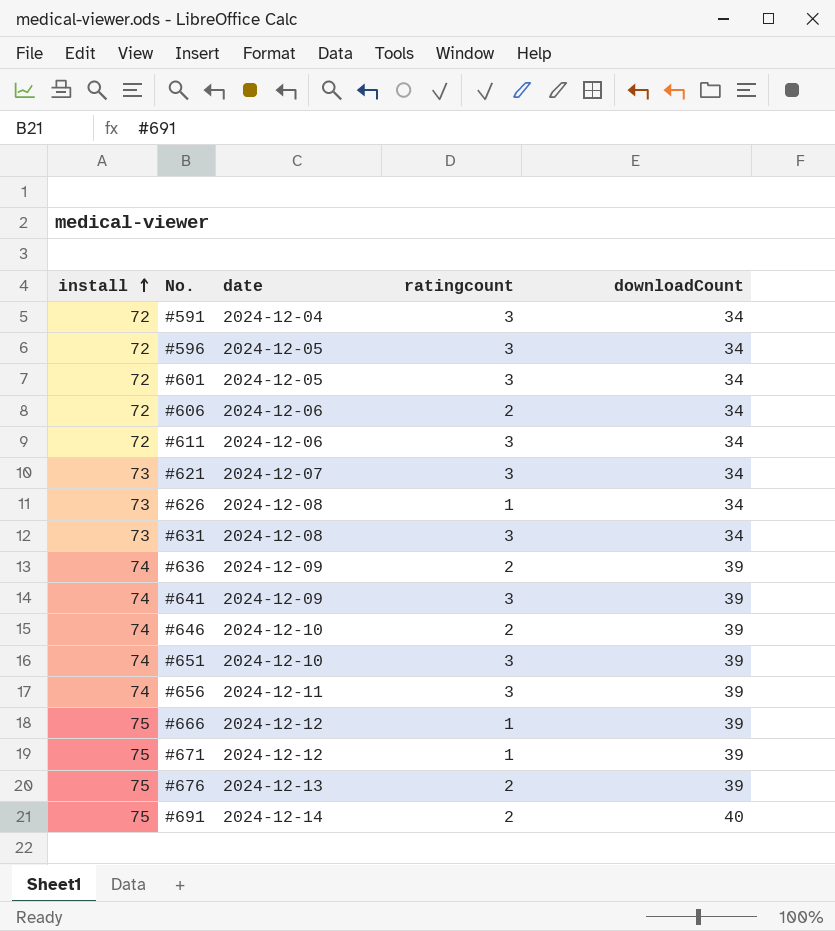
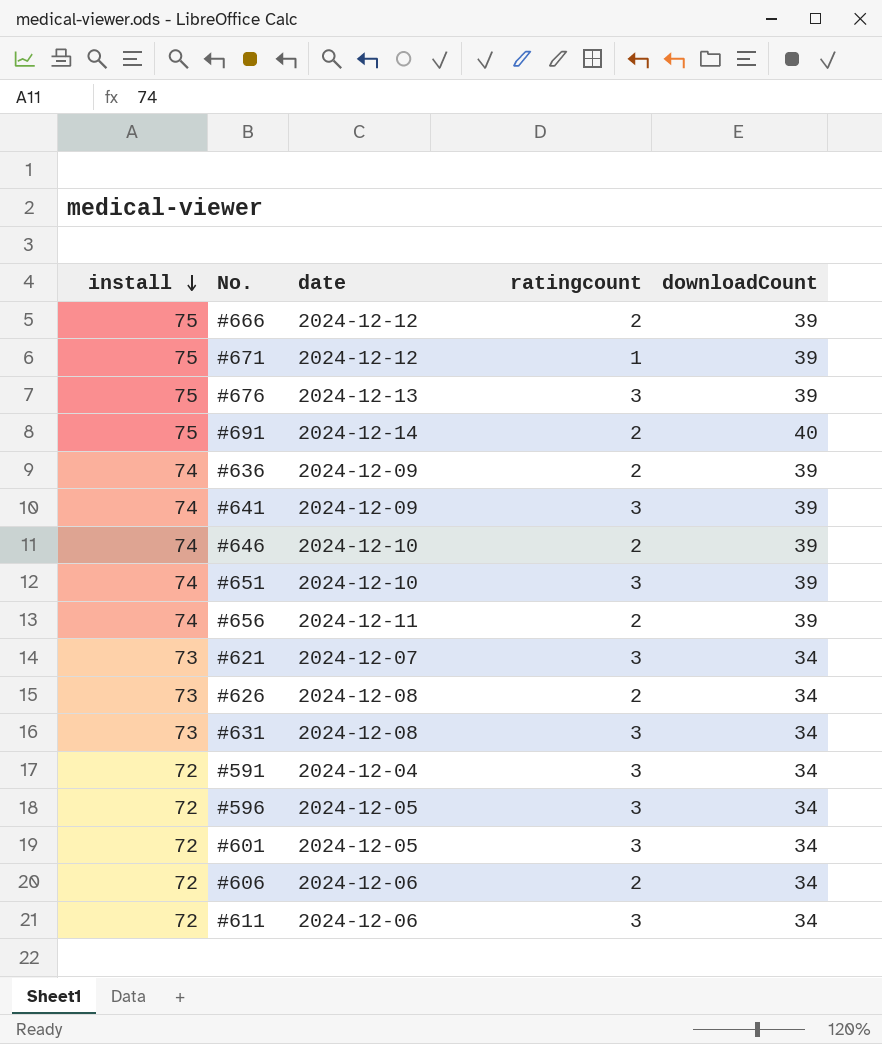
row order: install ascending -> install descending
#666 | ratingcount: 1 -> 2
#676 | ratingcount: 2 -> 3
#656 | ratingcount: 3 -> 2
#626 | ratingcount: 1 -> 2

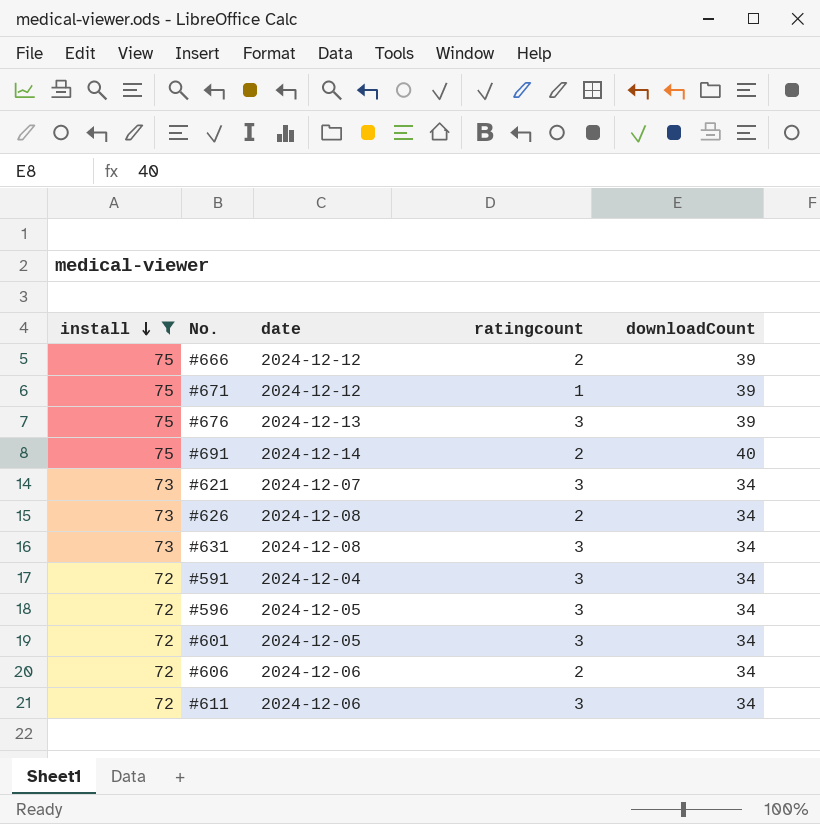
filter: none -> install != 74

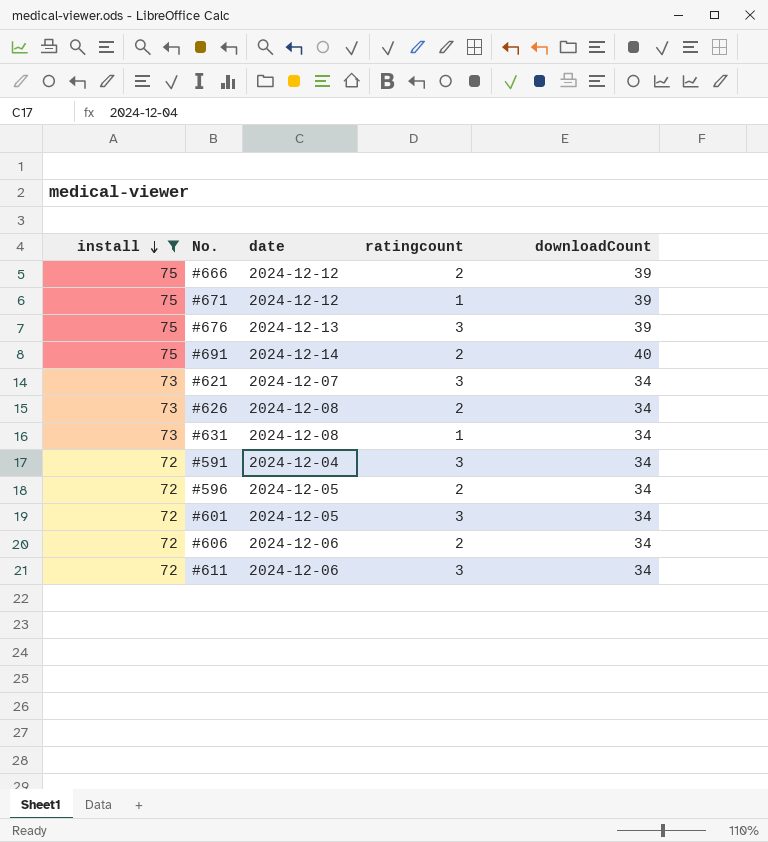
#631 | ratingcount: 3 -> 1
#596 | ratingcount: 3 -> 2

